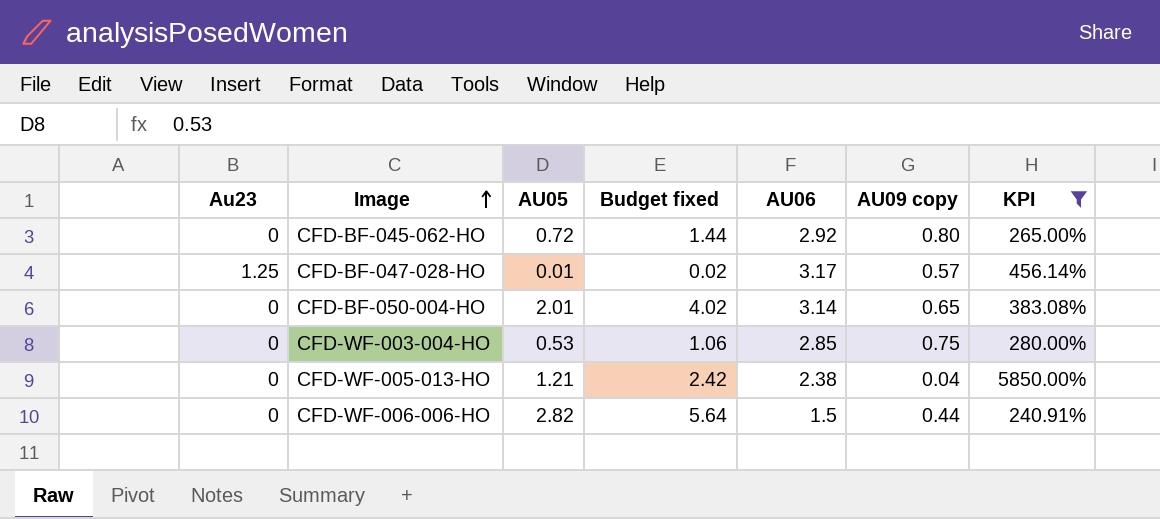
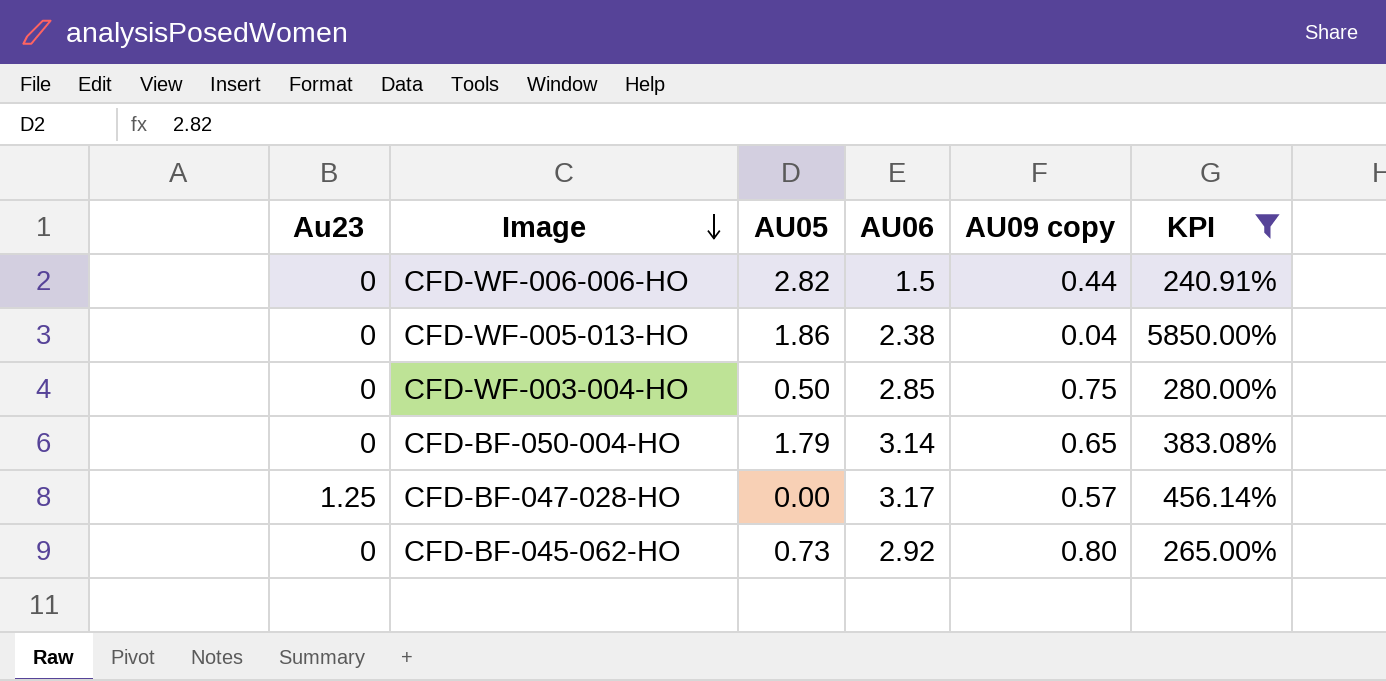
row order: Image ascending -> Image descending
column Budget fixed | formula: [AU05] * 2 -> none
CFD-WF-005-013-HO | AU05: 1.21 -> 1.86
CFD-WF-003-004-HO | AU05: 0.53 -> 0.50
CFD-BF-050-004-HO | AU05: 2.01 -> 1.79
CFD-BF-047-028-HO | AU05: 0.01 -> 0.00
CFD-BF-045-062-HO | AU05: 0.72 -> 0.73

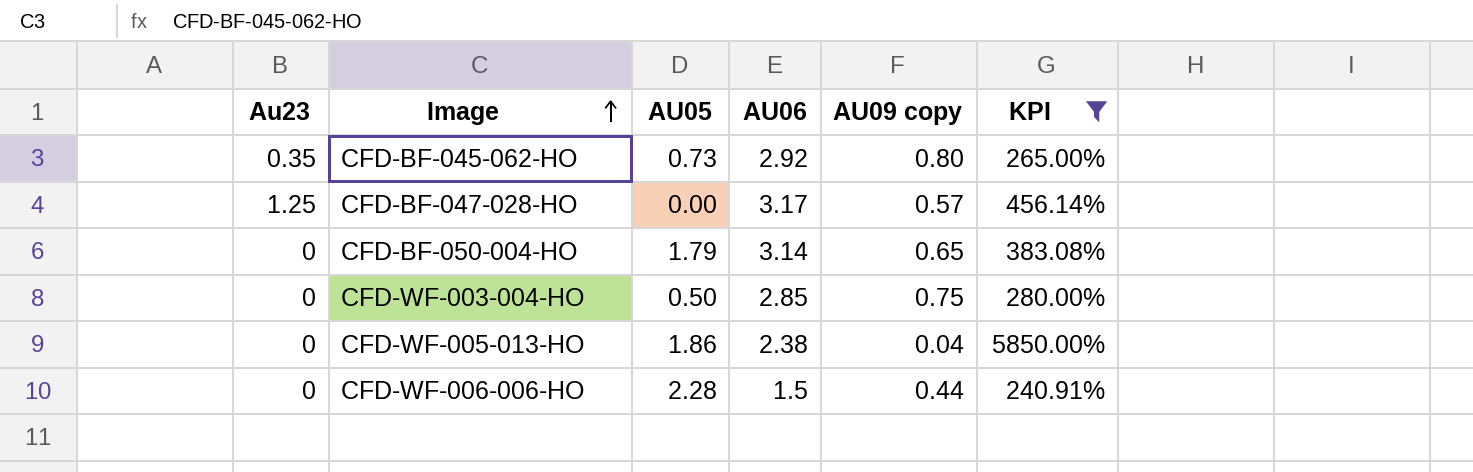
row order: Image descending -> Image ascending
CFD-BF-045-062-HO | Au23: 0 -> 0.35
CFD-WF-006-006-HO | AU05: 2.82 -> 2.28

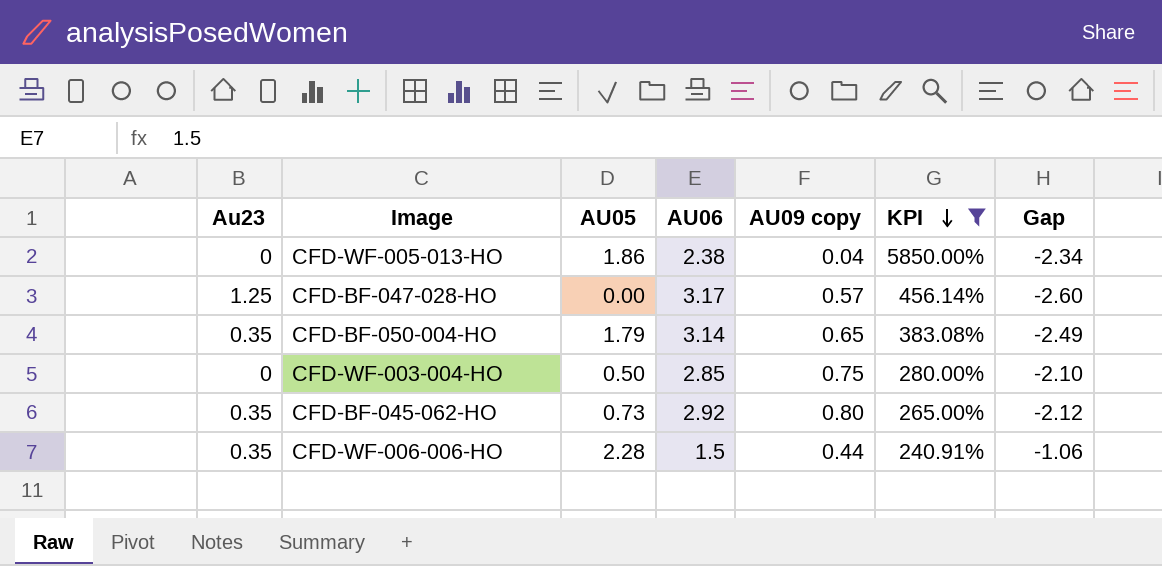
row order: Image ascending -> KPI descending
column Gap | formula: none -> [AU09 copy] - [AU06]
CFD-BF-050-004-HO | Au23: 0 -> 0.35
CFD-WF-006-006-HO | Au23: 0 -> 0.35

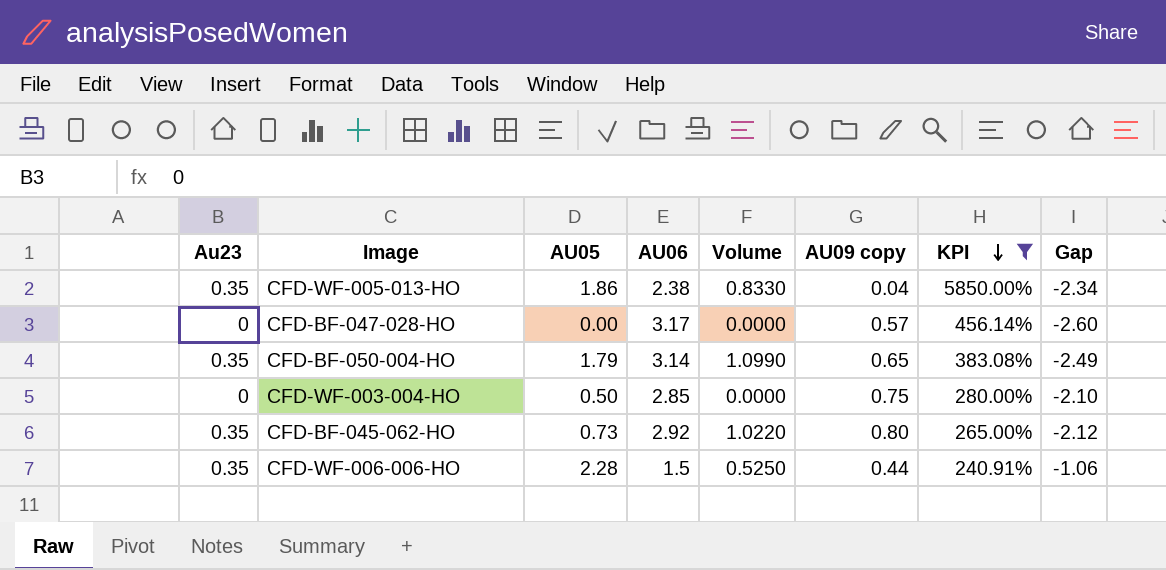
column Volume | formula: none -> [Au23] * [AU06]
CFD-WF-005-013-HO | Au23: 0 -> 0.35
CFD-BF-047-028-HO | Au23: 1.25 -> 0

